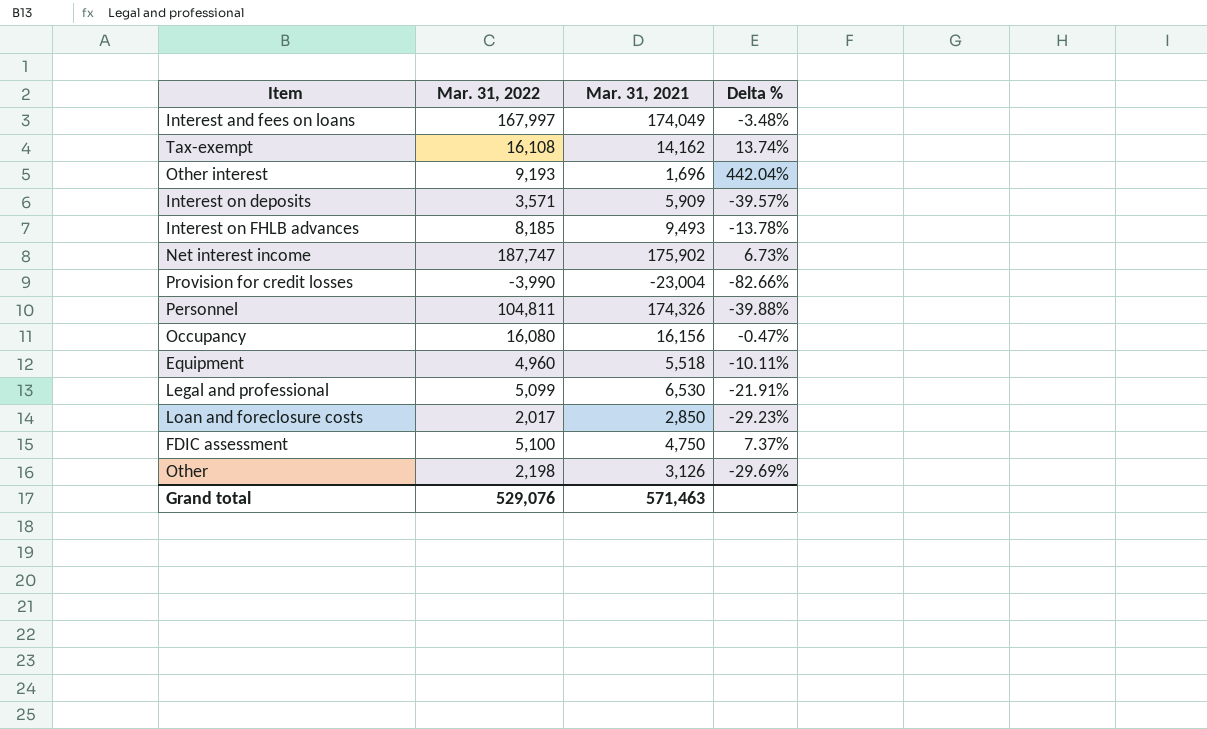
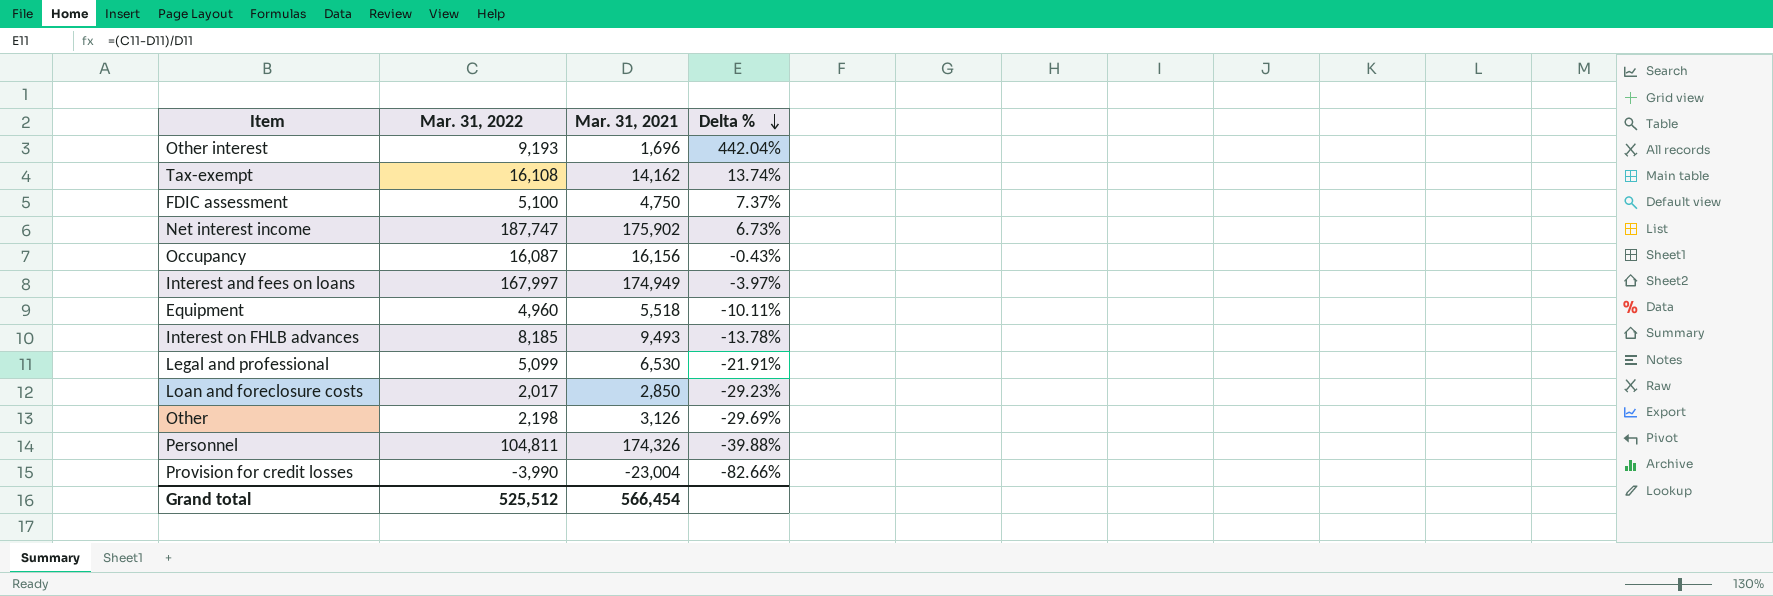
row order: none -> Delta % descending
row Interest on deposits: 3,571 | 5,909 | -39.57% -> none
Occupancy | Mar. 31, 2022: 16,080 -> 16,087
Occupancy | Delta %: -0.47% -> -0.43%
Interest and fees on loans | Mar. 31, 2021: 174,049 -> 174,949
Interest and fees on loans | Delta %: -3.48% -> -3.97%
Grand total | Mar. 31, 2022: 529,076 -> 525,512
Grand total | Mar. 31, 2021: 571,463 -> 566,454

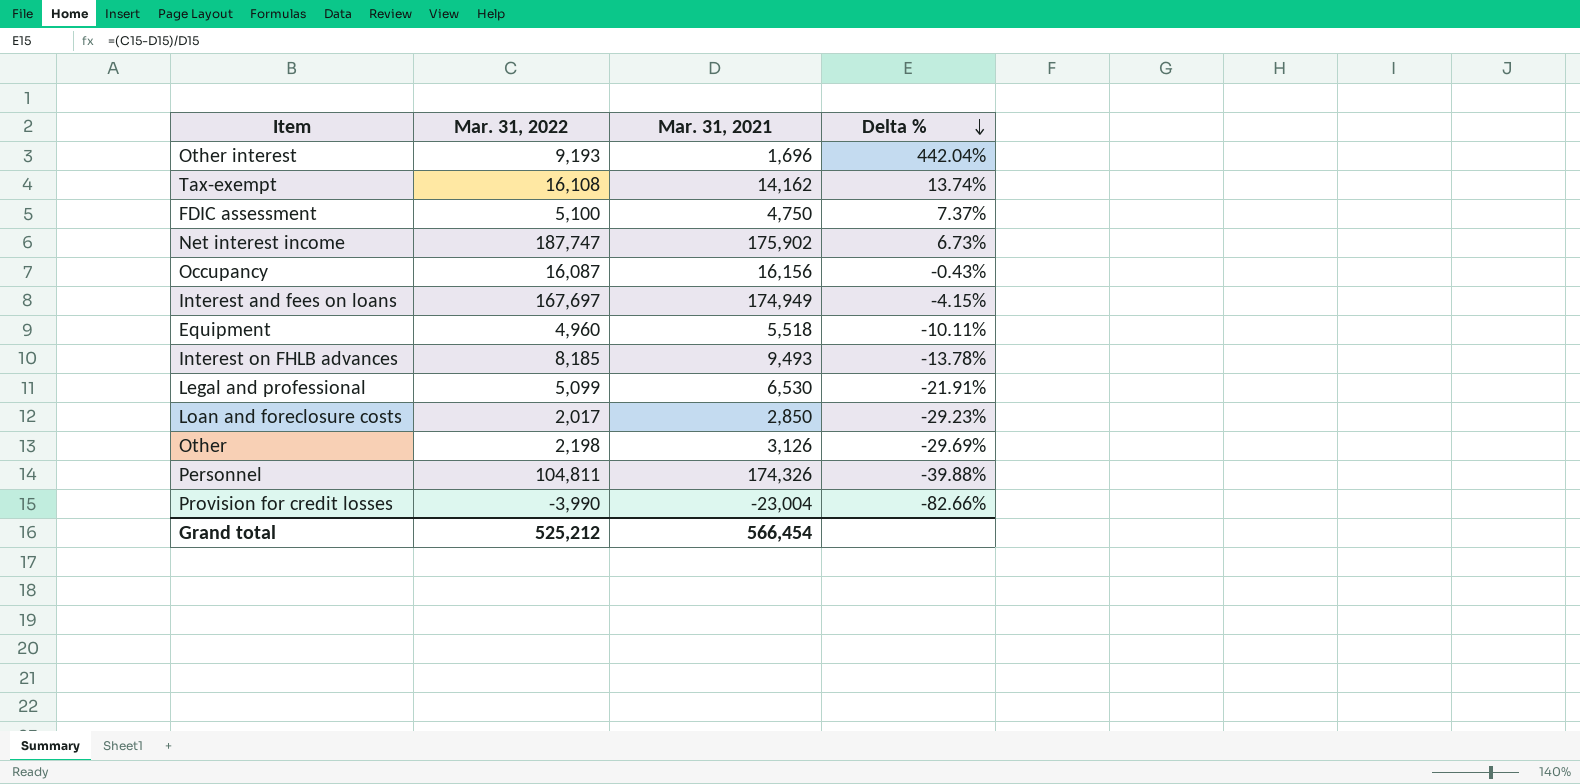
Interest and fees on loans | Mar. 31, 2022: 167,997 -> 167,697
Interest and fees on loans | Delta %: -3.97% -> -4.15%
Grand total | Mar. 31, 2022: 525,512 -> 525,212

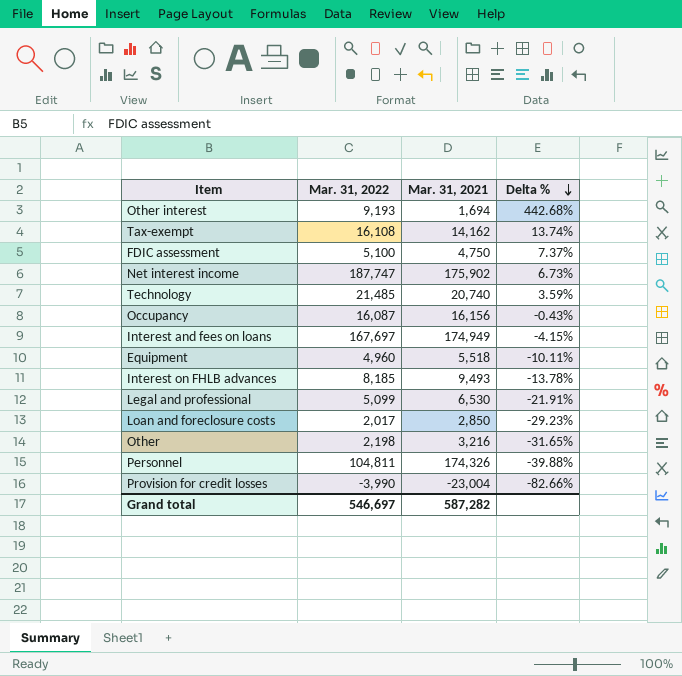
Other interest | Mar. 31, 2021: 1,696 -> 1,694
Other interest | Delta %: 442.04% -> 442.68%
row Technology: none -> 21,485 | 20,740 | 3.59%
Other | Mar. 31, 2021: 3,126 -> 3,216
Other | Delta %: -29.69% -> -31.65%
Grand total | Mar. 31, 2022: 525,212 -> 546,697
Grand total | Mar. 31, 2021: 566,454 -> 587,282

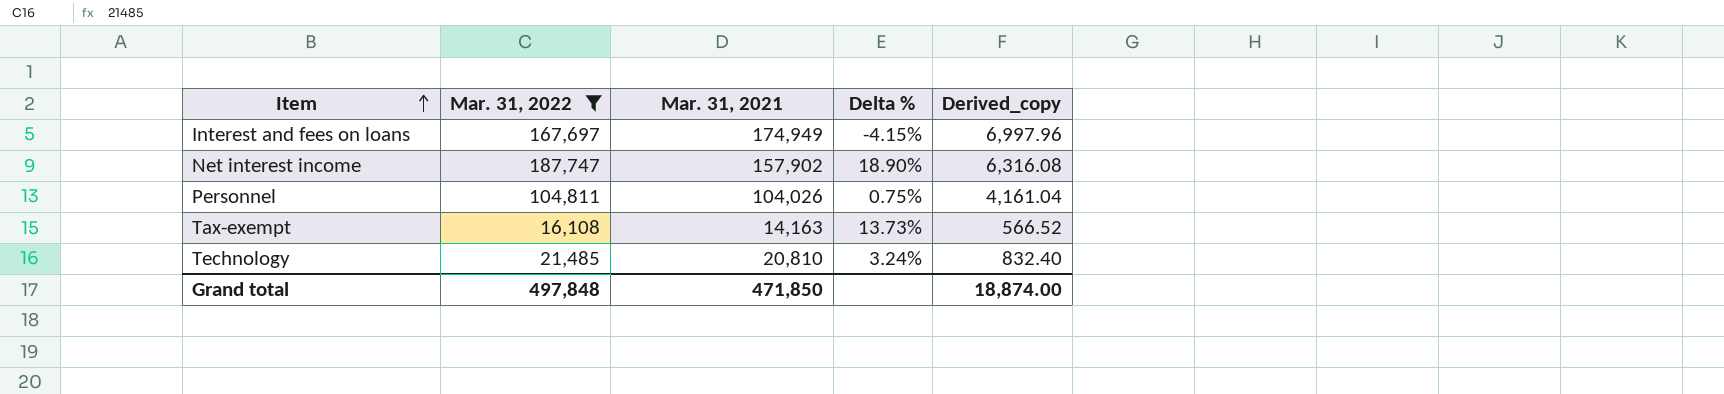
filter: none -> Mar. 31, 2022 >= 16,108
row order: Delta % descending -> Item ascending
column Derived_copy | formula: none -> [Mar. 31, 2021] * 0.04
Net interest income | Mar. 31, 2021: 175,902 -> 157,902
Net interest income | Delta %: 6.73% -> 18.90%
Personnel | Mar. 31, 2021: 174,326 -> 104,026
Personnel | Delta %: -39.88% -> 0.75%
Tax-exempt | Mar. 31, 2021: 14,162 -> 14,163
Tax-exempt | Delta %: 13.74% -> 13.73%
Technology | Mar. 31, 2021: 20,740 -> 20,810
Technology | Delta %: 3.59% -> 3.24%
Grand total | Mar. 31, 2022: 546,697 -> 497,848
Grand total | Mar. 31, 2021: 587,282 -> 471,850

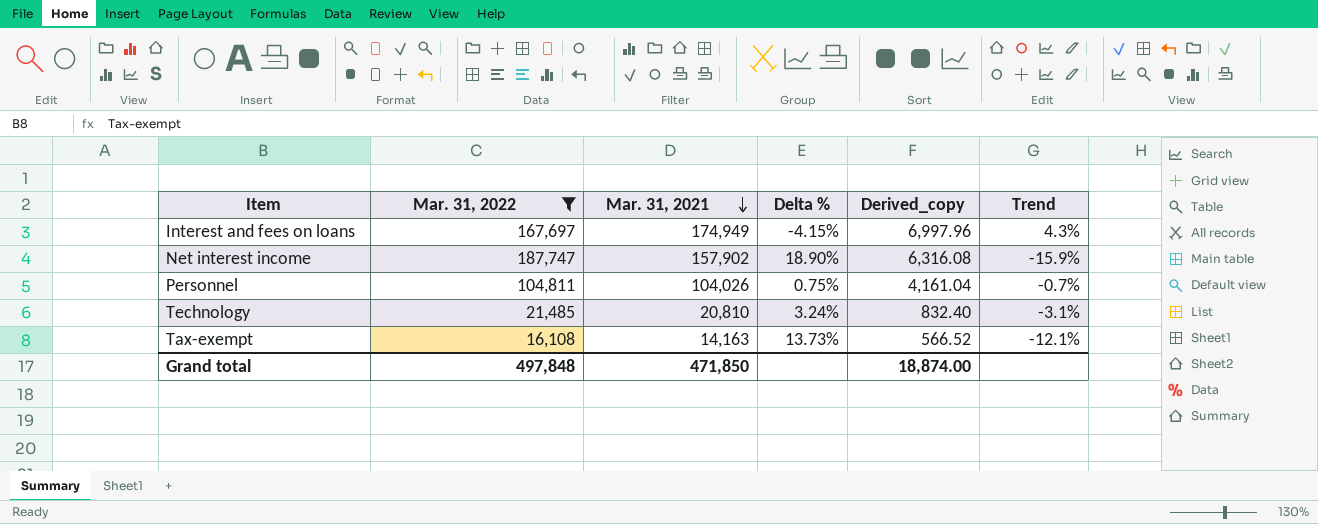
row order: Item ascending -> Mar. 31, 2021 descending
column Trend | formula: none -> ([Mar. 31, 2021] - [Mar. 31, 2022]) / [Mar. 31, 2022]

